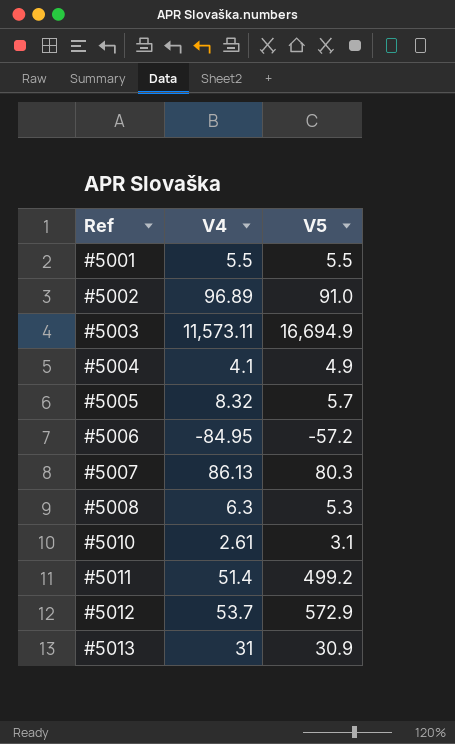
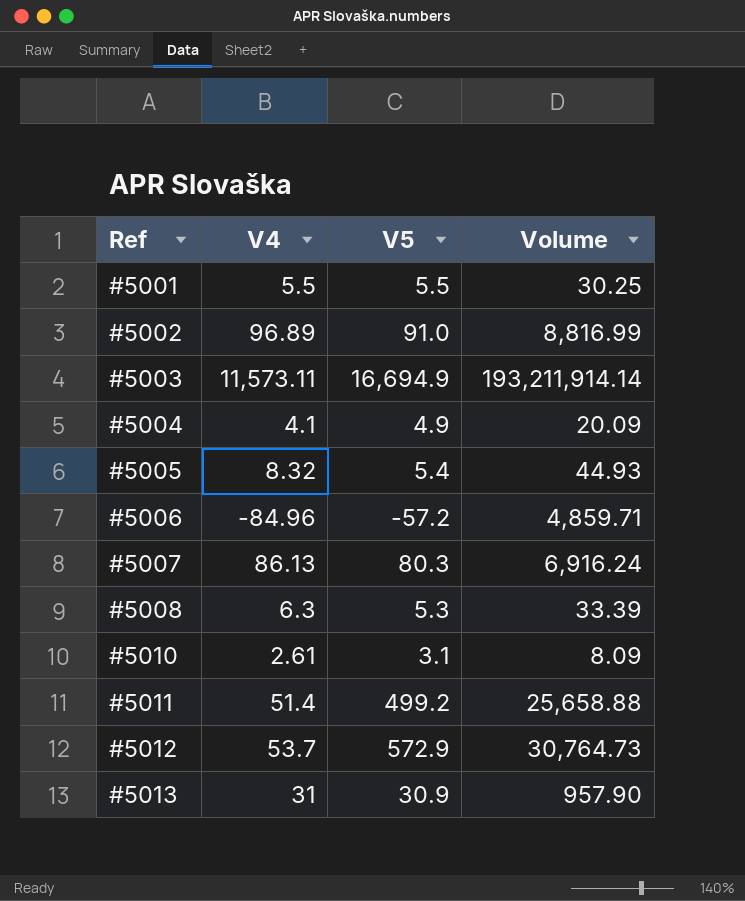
column Volume | formula: none -> [V4] * [V5]
#5005 | V5: 5.7 -> 5.4
#5006 | V4: -84.95 -> -84.96

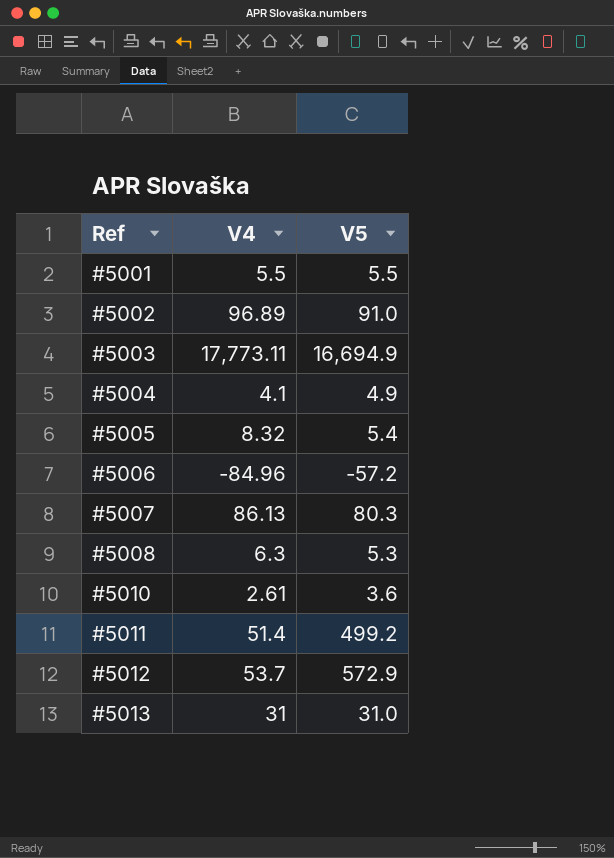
column Volume | formula: [V4] * [V5] -> none
#5003 | V4: 11,573.11 -> 17,773.11
#5010 | V5: 3.1 -> 3.6
#5013 | V5: 30.9 -> 31.0

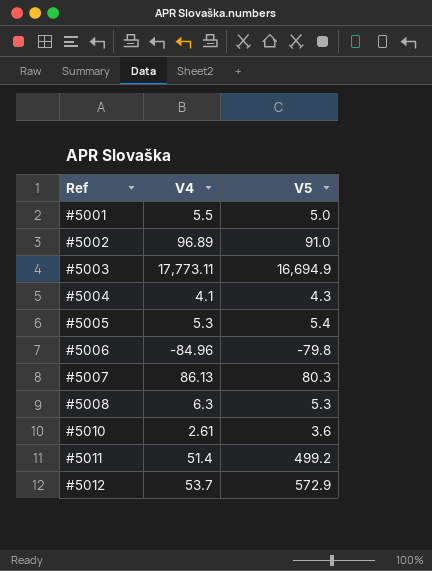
row #5013: 31 | 31.0 -> none
#5001 | V5: 5.5 -> 5.0
#5004 | V5: 4.9 -> 4.3
#5005 | V4: 8.32 -> 5.3
#5006 | V5: -57.2 -> -79.8

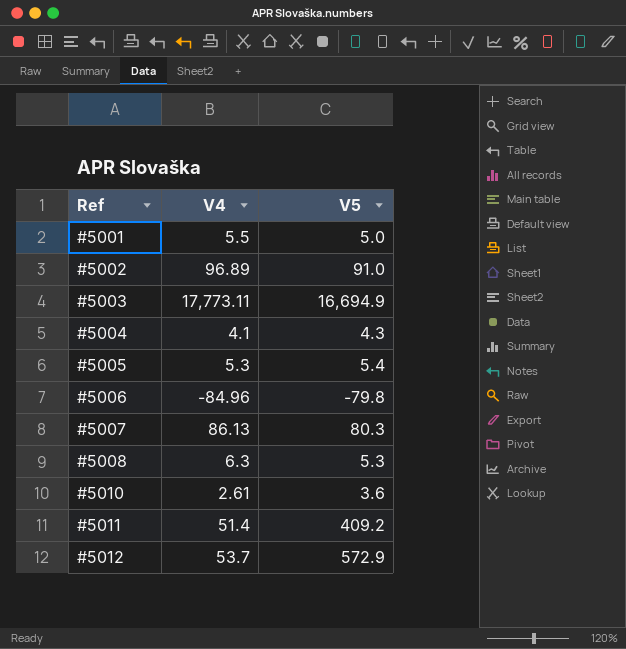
#5011 | V5: 499.2 -> 409.2

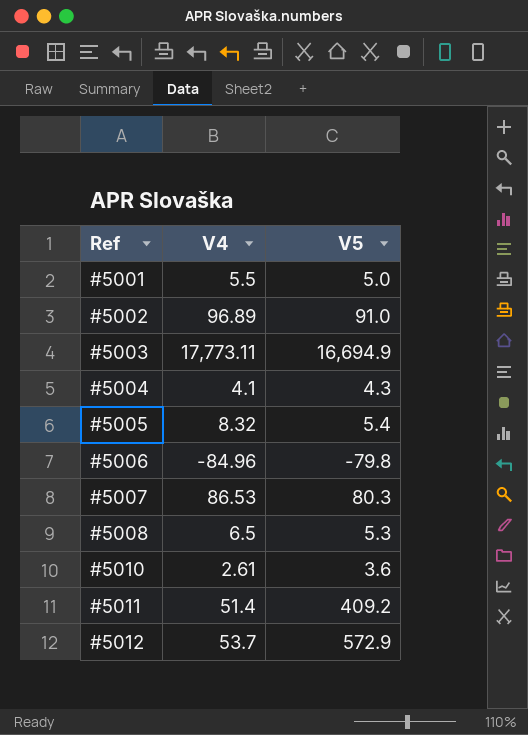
#5005 | V4: 5.3 -> 8.32
#5007 | V4: 86.13 -> 86.53
#5008 | V4: 6.3 -> 6.5

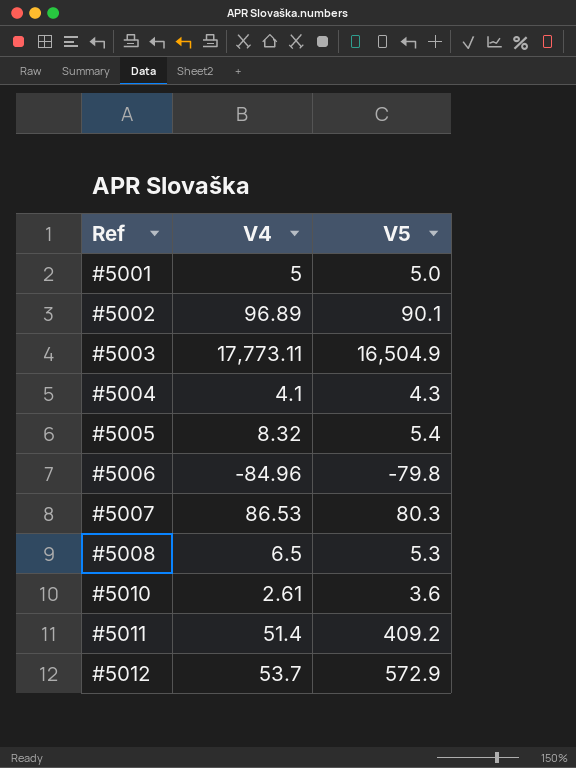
#5001 | V4: 5.5 -> 5
#5002 | V5: 91.0 -> 90.1
#5003 | V5: 16,694.9 -> 16,504.9

